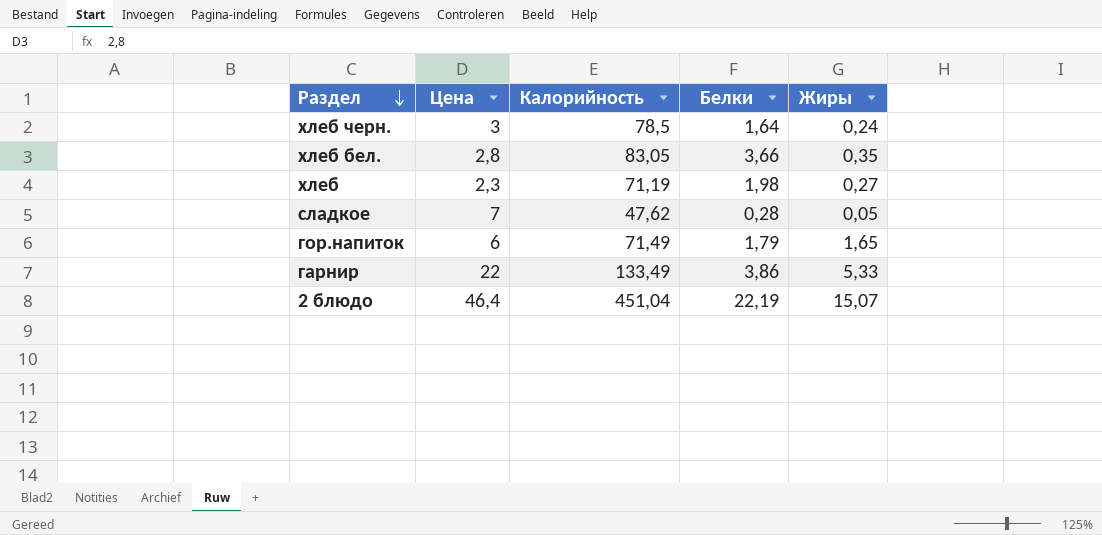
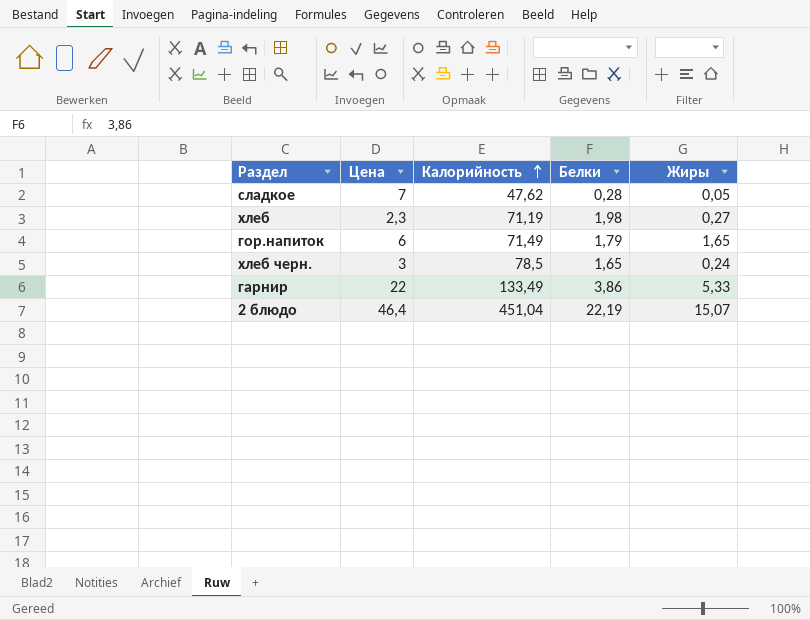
row order: Раздел descending -> Калорийность ascending
row хлеб бел.: 2,8 | 83,05 | 3,66 | 0,35 -> none
хлеб черн. | Белки: 1,64 -> 1,65

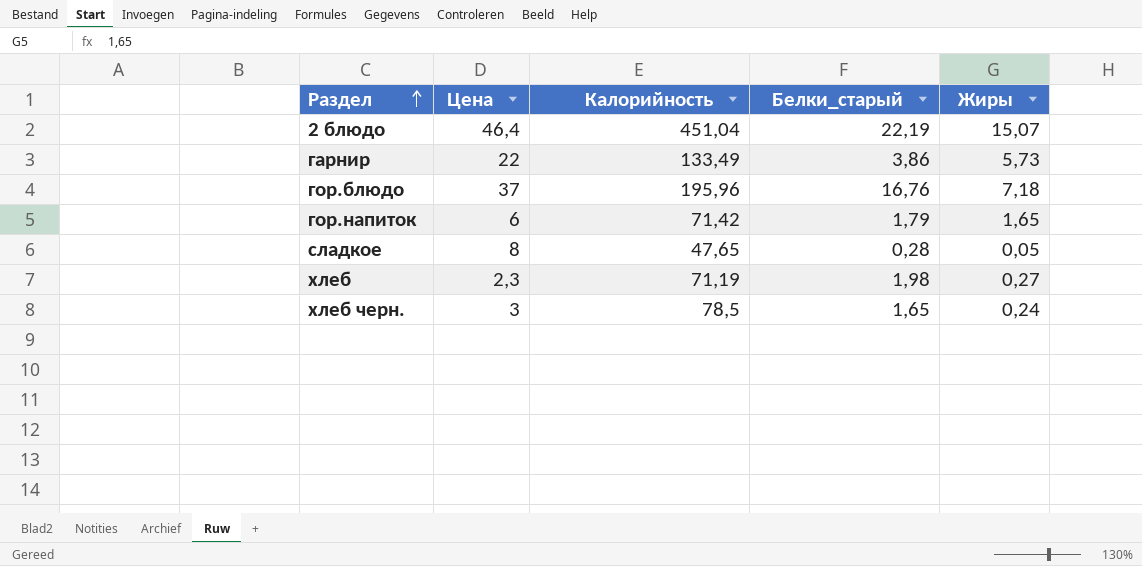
row order: Калорийность ascending -> Раздел ascending
column name: Белки -> Белки_старый
гарнир | Жиры: 5,33 -> 5,73
row гор.блюдо: none -> 37 | 195,96 | 16,76 | 7,18
гор.напиток | Калорийность: 71,49 -> 71,42
сладкое | Цена: 7 -> 8
сладкое | Калорийность: 47,62 -> 47,65

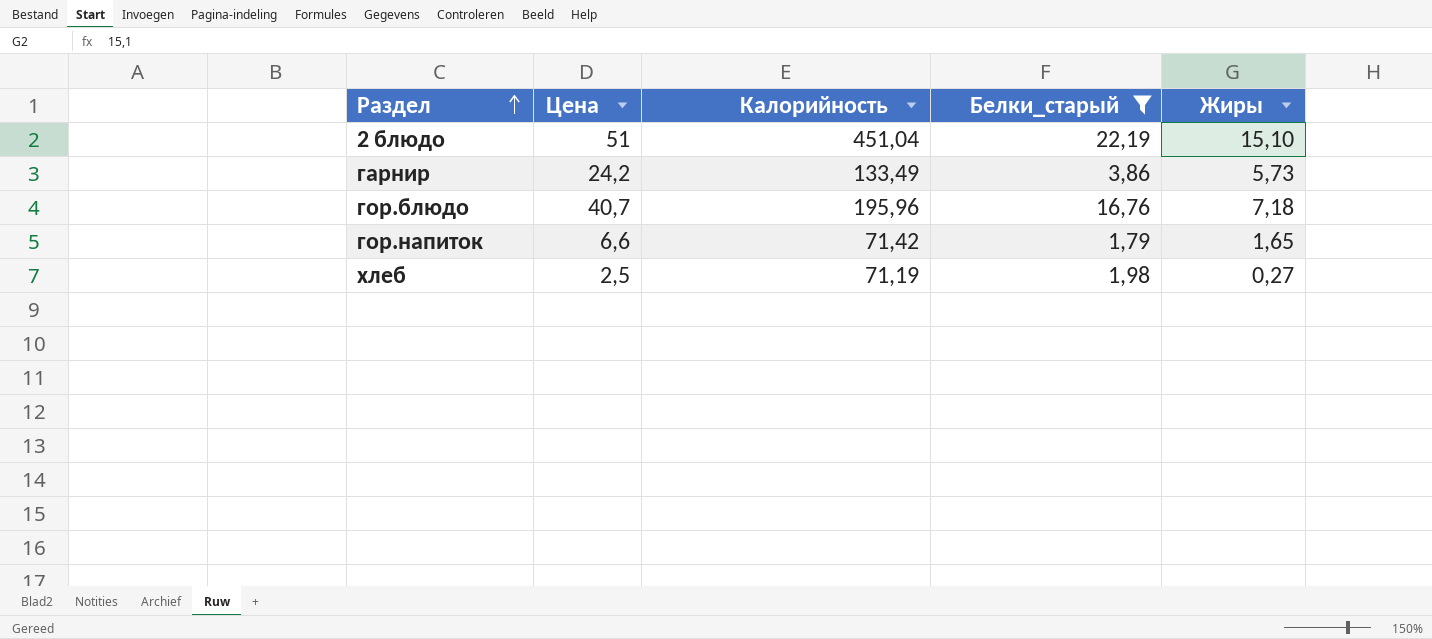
filter: none -> Белки_старый >= 1,79
2 блюдо | Цена: 46,4 -> 51
2 блюдо | Жиры: 15,07 -> 15,10
гарнир | Цена: 22 -> 24,2
гор.блюдо | Цена: 37 -> 40,7
гор.напиток | Цена: 6 -> 6,6
хлеб | Цена: 2,3 -> 2,5

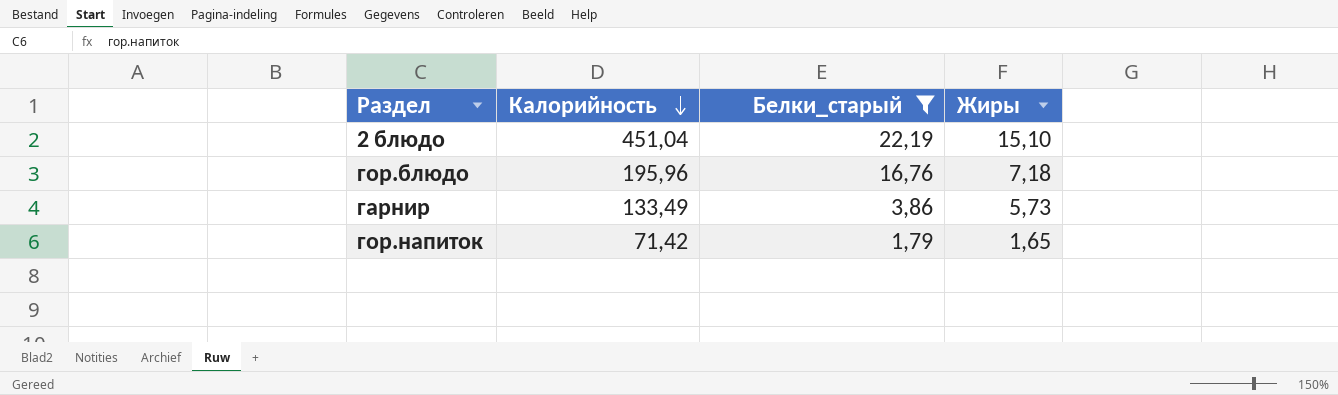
row order: Раздел ascending -> Калорийность descending
column Цена | position: 2 -> none
row хлеб: 2,5 | 71,19 | 1,98 | 0,27 -> none

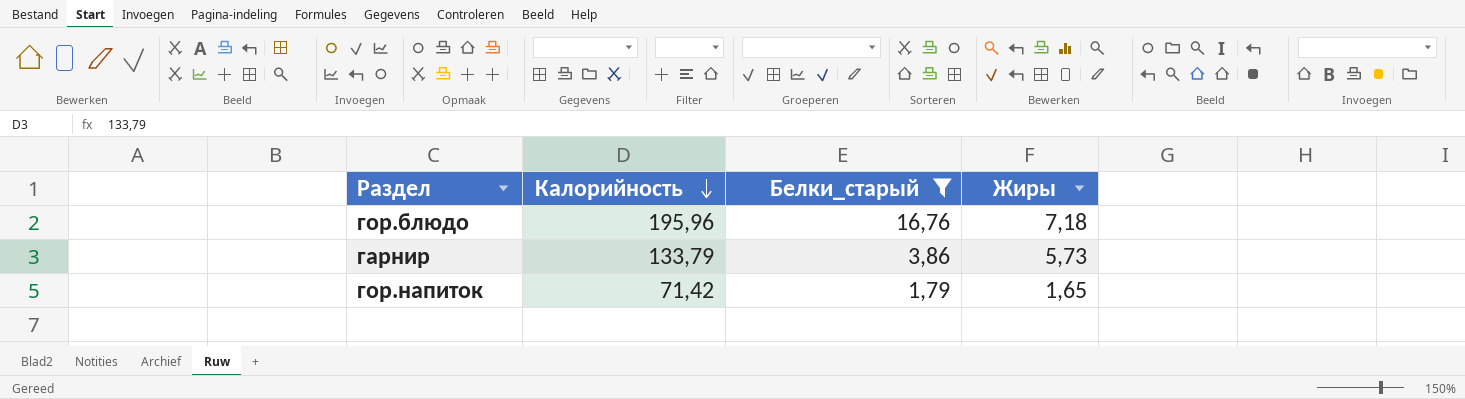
row 2 блюдо: 451,04 | 22,19 | 15,10 -> none
гарнир | Калорийность: 133,49 -> 133,79

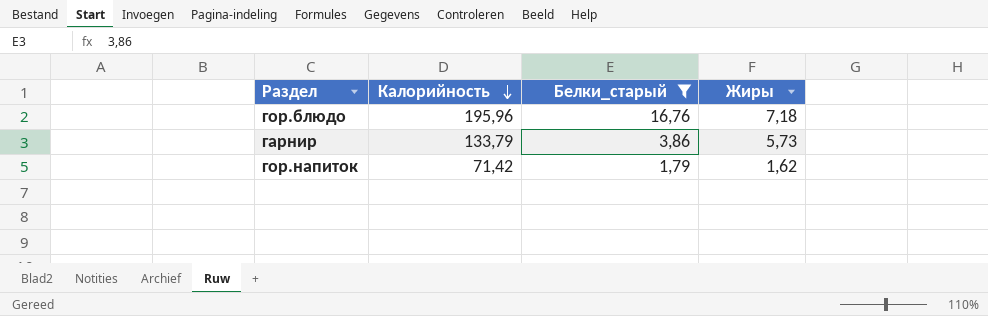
гор.напиток | Жиры: 1,65 -> 1,62

